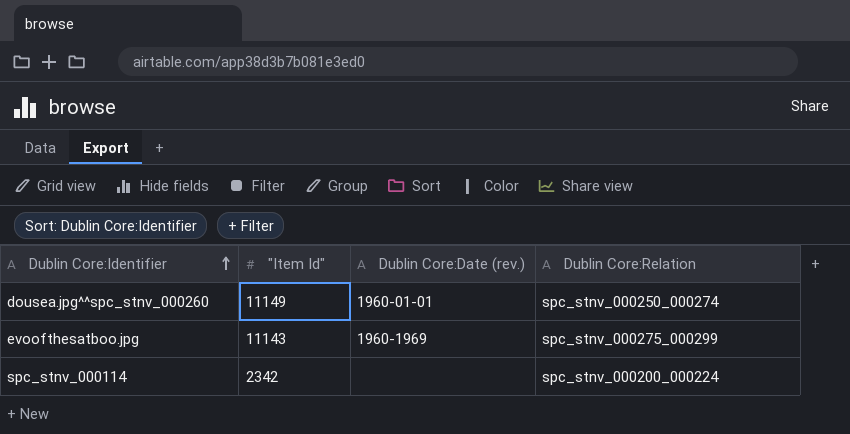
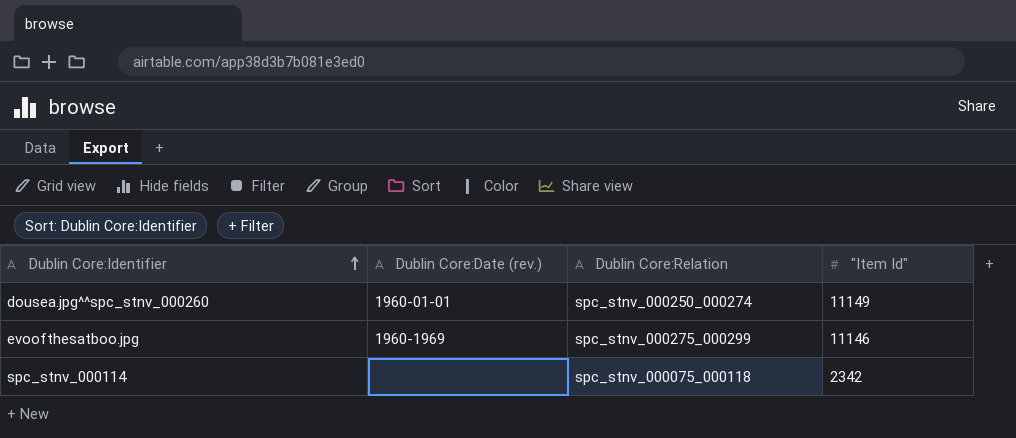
column "Item Id" | position: 2 -> 4
evoofthesatboo.jpg | "Item Id": 11143 -> 11146
spc_stnv_000114 | Dublin Core:Relation: spc_stnv_000200_000224 -> spc_stnv_000075_000118

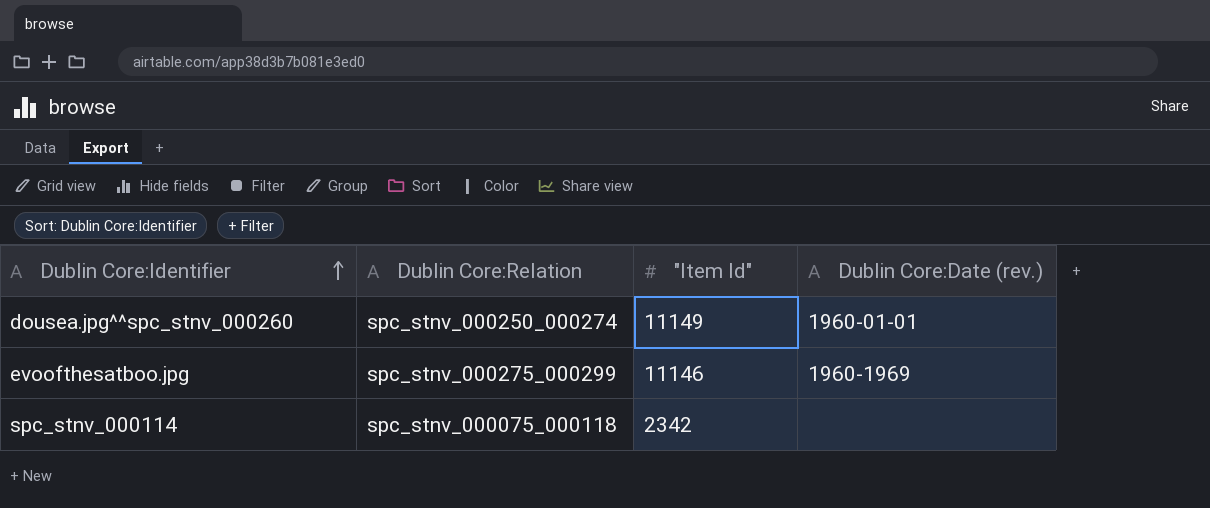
column Dublin Core:Date (rev.) | position: 2 -> 4

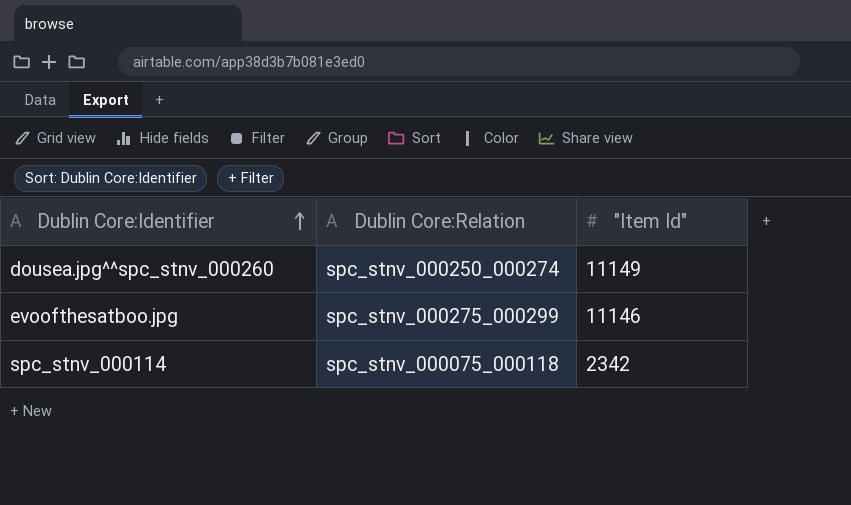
column Dublin Core:Date (rev.) | position: 4 -> none

